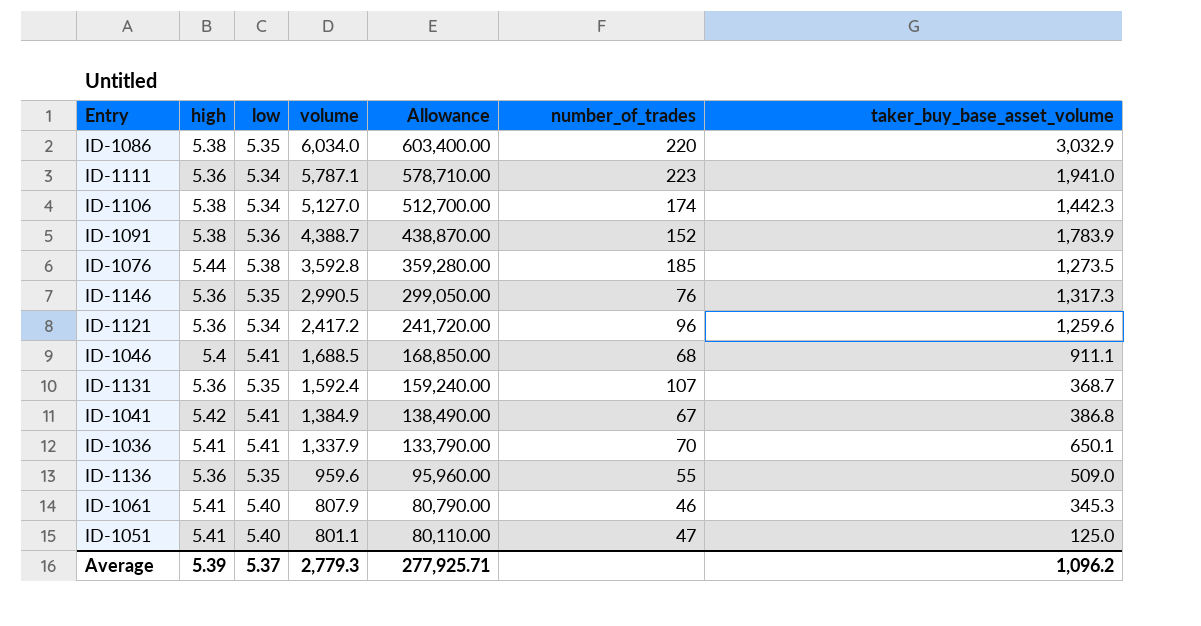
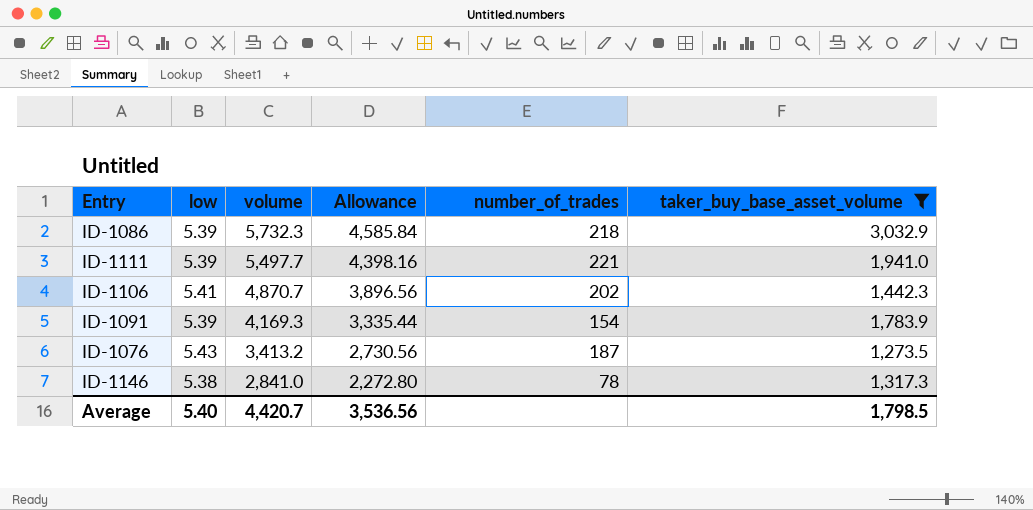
filter: none -> taker_buy_base_asset_volume >= 1,273.5
column high | position: 2 -> none
column Allowance | formula: [volume] * 100 -> [volume] * 0.8
ID-1086 | low: 5.35 -> 5.39
ID-1086 | volume: 6,034.0 -> 5,732.3
ID-1086 | number_of_trades: 220 -> 218
ID-1111 | low: 5.34 -> 5.39
ID-1111 | volume: 5,787.1 -> 5,497.7
ID-1111 | number_of_trades: 223 -> 221
ID-1106 | low: 5.34 -> 5.41
ID-1106 | volume: 5,127.0 -> 4,870.7
ID-1106 | number_of_trades: 174 -> 202
ID-1091 | low: 5.36 -> 5.39
ID-1091 | volume: 4,388.7 -> 4,169.3
ID-1091 | number_of_trades: 152 -> 154
ID-1076 | low: 5.38 -> 5.43
ID-1076 | volume: 3,592.8 -> 3,413.2
ID-1076 | number_of_trades: 185 -> 187
ID-1146 | low: 5.35 -> 5.38
ID-1146 | volume: 2,990.5 -> 2,841.0
ID-1146 | number_of_trades: 76 -> 78
Average | low: 5.37 -> 5.40
Average | volume: 2,779.3 -> 4,420.7
Average | Allowance: 277,925.71 -> 3,536.56
Average | taker_buy_base_asset_volume: 1,096.2 -> 1,798.5

